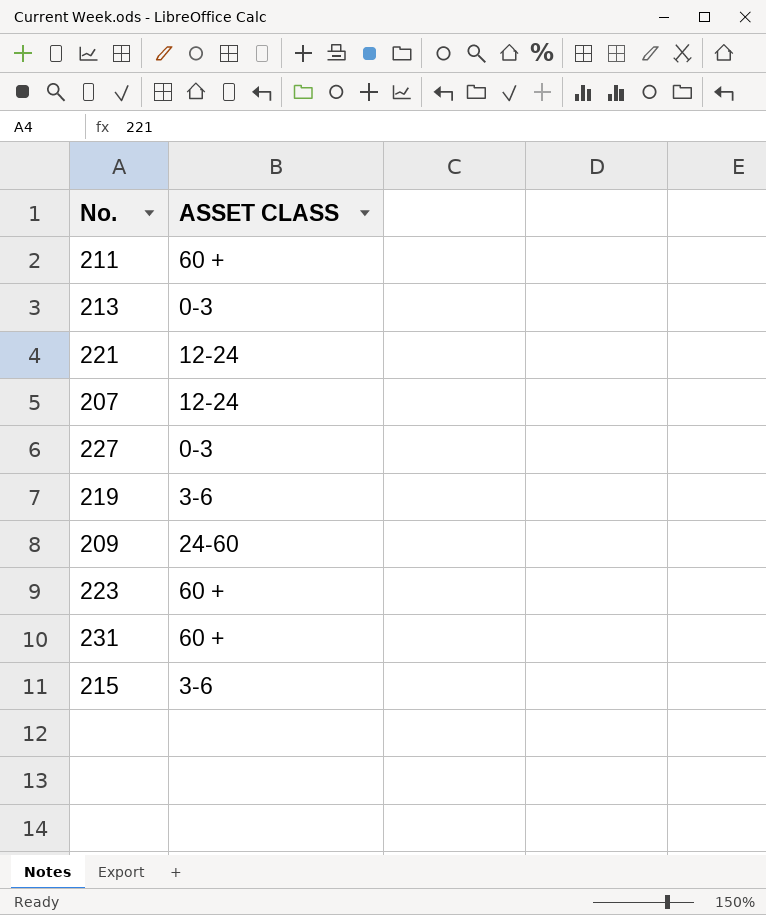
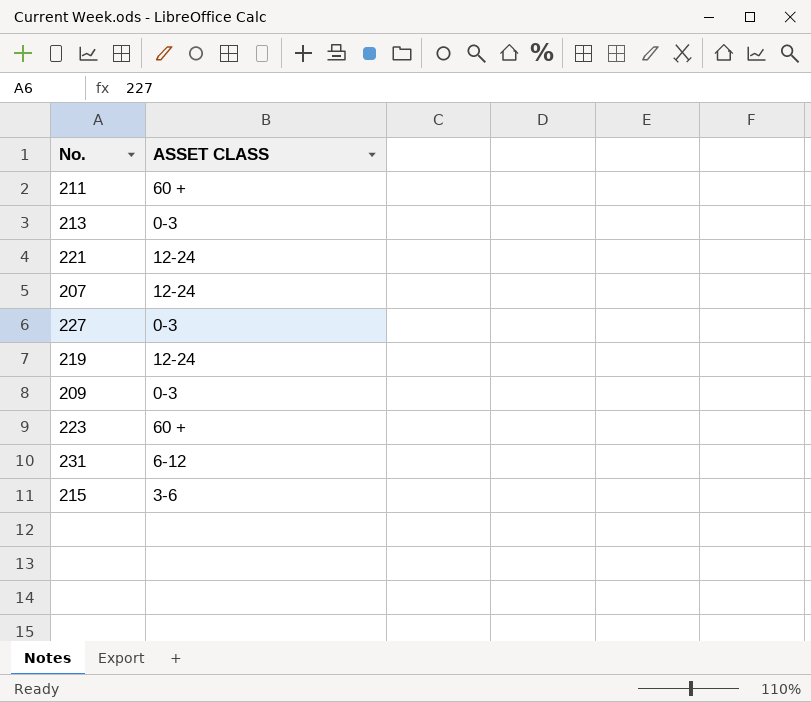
219 | ASSET CLASS: 3-6 -> 12-24
209 | ASSET CLASS: 24-60 -> 0-3
231 | ASSET CLASS: 60 + -> 6-12

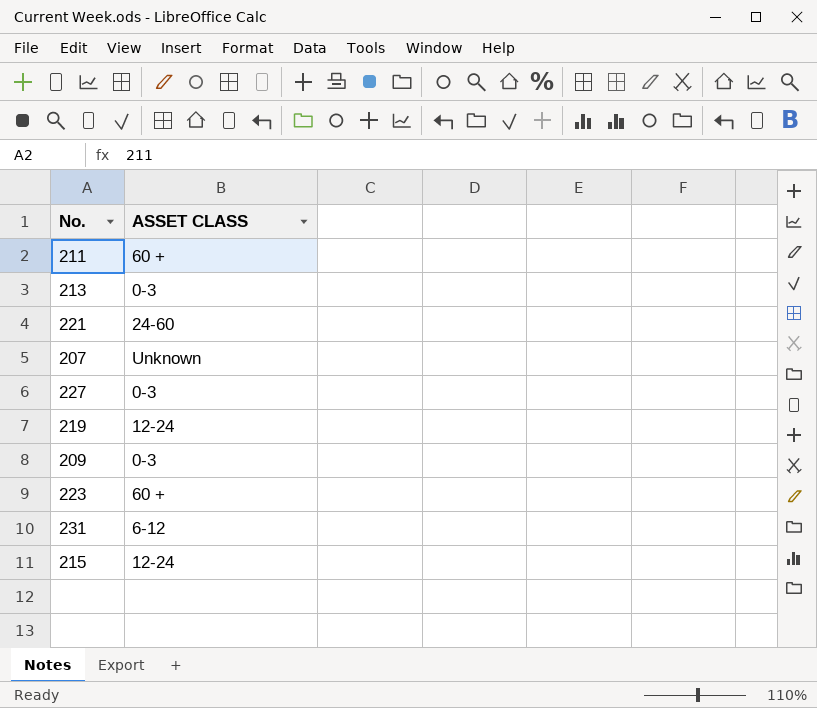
221 | ASSET CLASS: 12-24 -> 24-60
207 | ASSET CLASS: 12-24 -> Unknown
215 | ASSET CLASS: 3-6 -> 12-24

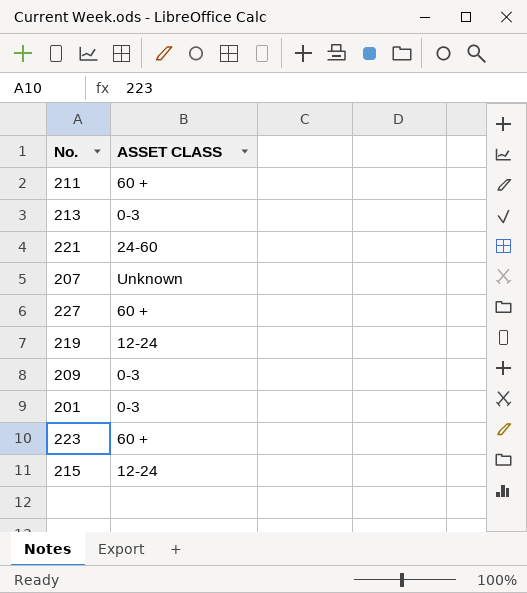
row 231: 6-12 -> none
227 | ASSET CLASS: 0-3 -> 60 +
row 201: none -> 0-3

